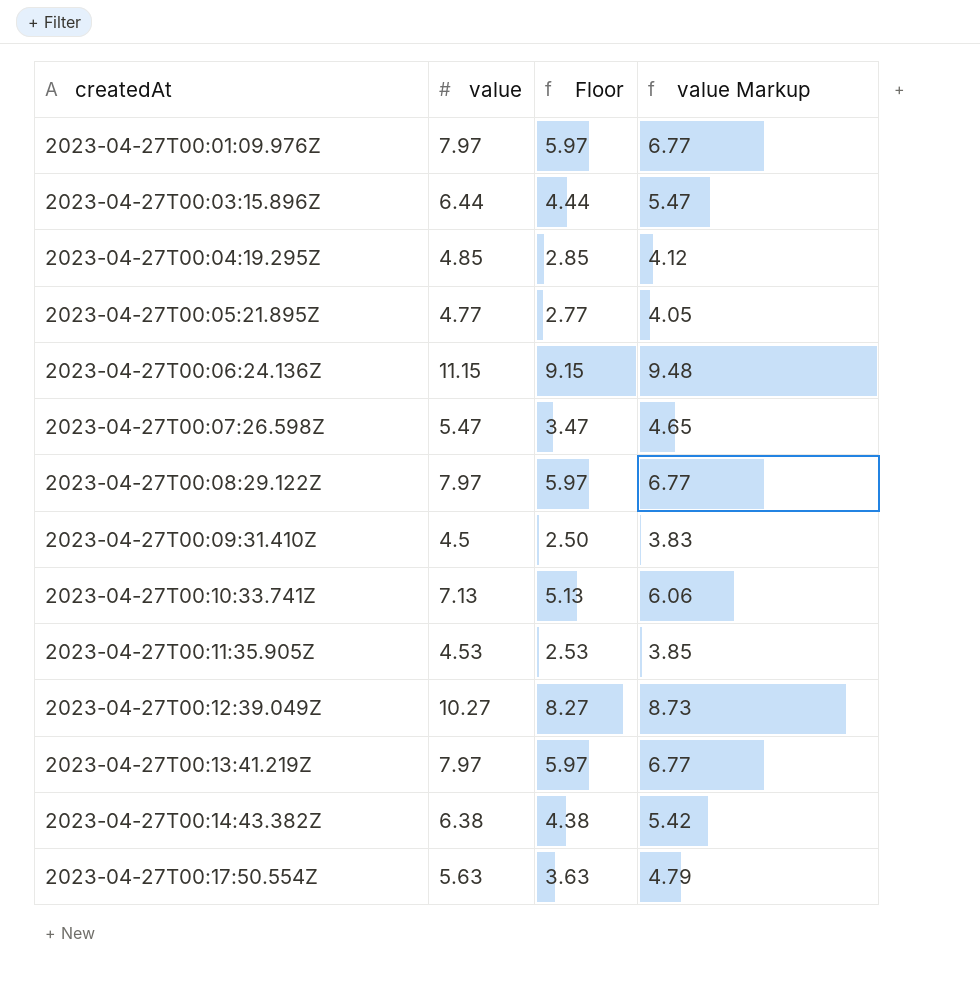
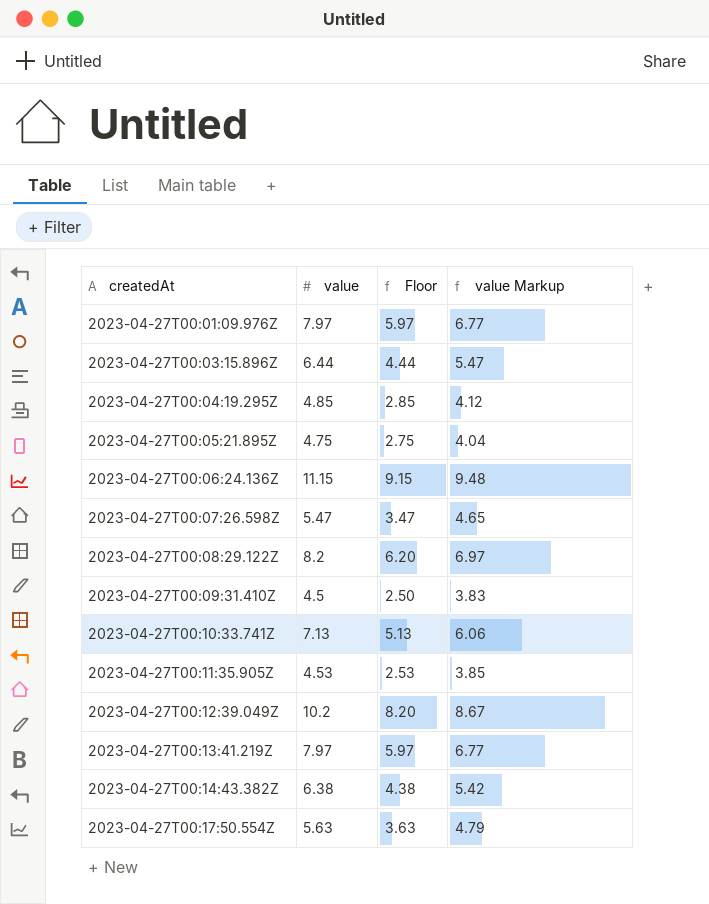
2023-04-27T00:05:21.895Z | value: 4.77 -> 4.75
2023-04-27T00:05:21.895Z | Floor: 2.77 -> 2.75
2023-04-27T00:05:21.895Z | value Markup: 4.05 -> 4.04
2023-04-27T00:08:29.122Z | value: 7.97 -> 8.2
2023-04-27T00:08:29.122Z | Floor: 5.97 -> 6.20
2023-04-27T00:08:29.122Z | value Markup: 6.77 -> 6.97
2023-04-27T00:12:39.049Z | value: 10.27 -> 10.2
2023-04-27T00:12:39.049Z | Floor: 8.27 -> 8.20
2023-04-27T00:12:39.049Z | value Markup: 8.73 -> 8.67

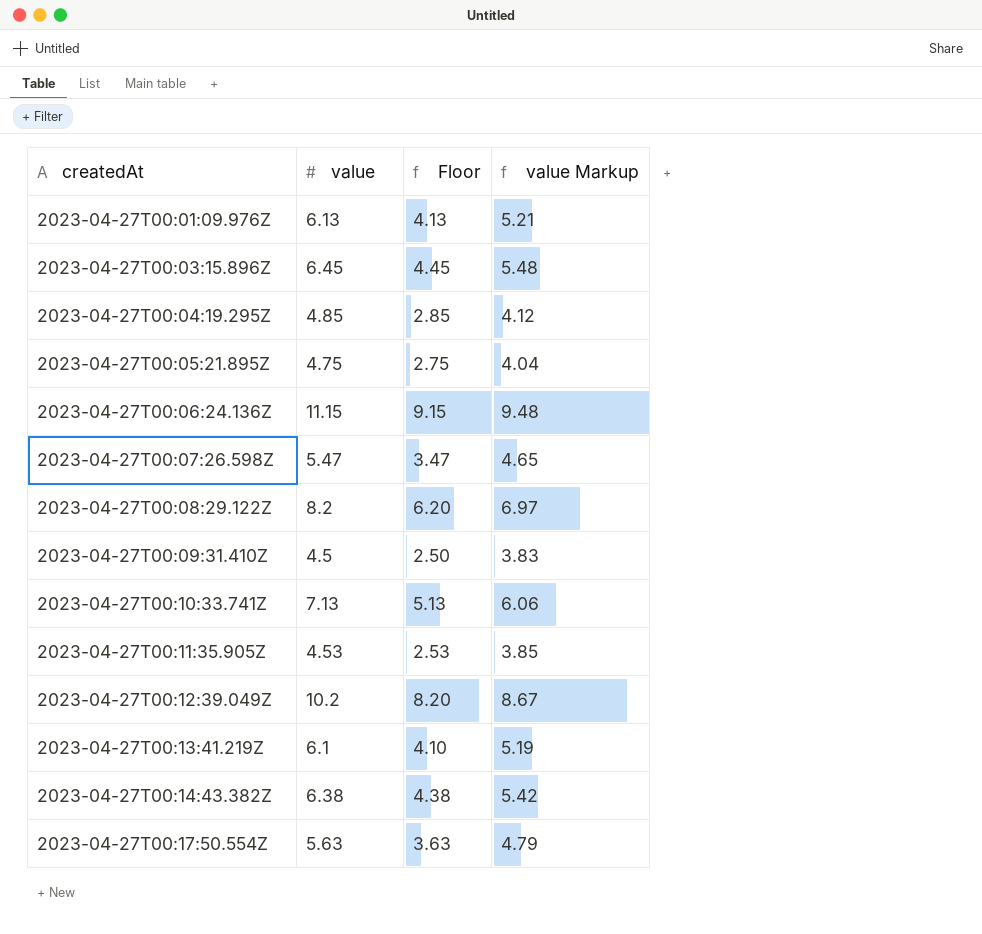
2023-04-27T00:01:09.976Z | value: 7.97 -> 6.13
2023-04-27T00:01:09.976Z | Floor: 5.97 -> 4.13
2023-04-27T00:01:09.976Z | value Markup: 6.77 -> 5.21
2023-04-27T00:03:15.896Z | value: 6.44 -> 6.45
2023-04-27T00:03:15.896Z | Floor: 4.44 -> 4.45
2023-04-27T00:03:15.896Z | value Markup: 5.47 -> 5.48
2023-04-27T00:13:41.219Z | value: 7.97 -> 6.1
2023-04-27T00:13:41.219Z | Floor: 5.97 -> 4.10
2023-04-27T00:13:41.219Z | value Markup: 6.77 -> 5.19

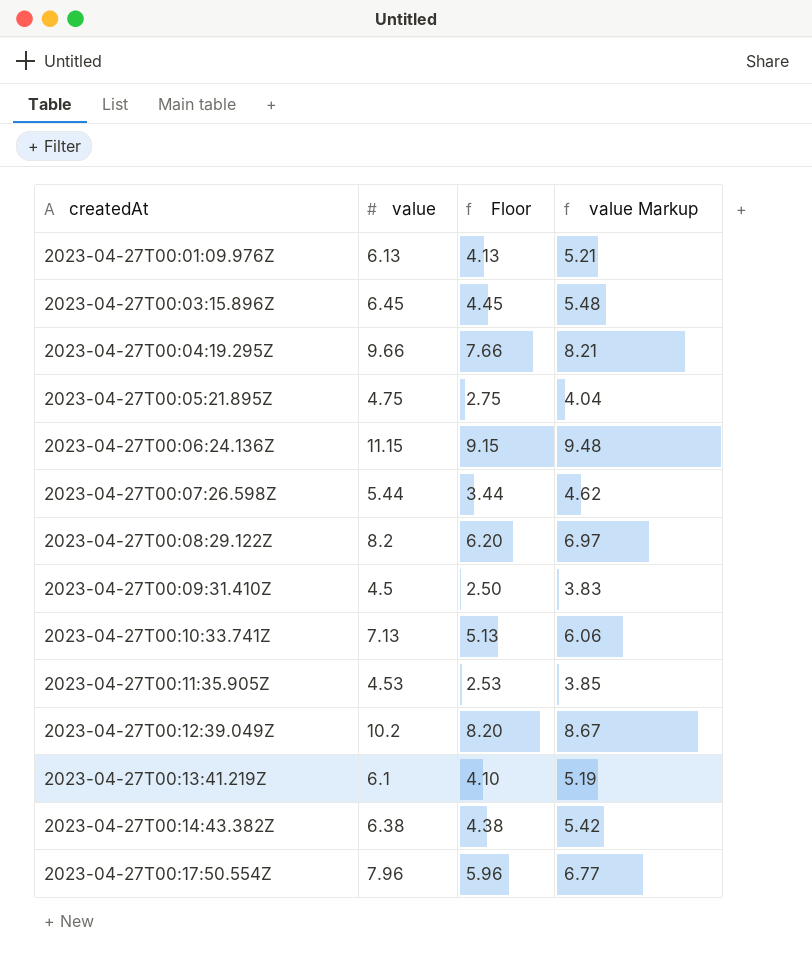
2023-04-27T00:04:19.295Z | value: 4.85 -> 9.66
2023-04-27T00:04:19.295Z | Floor: 2.85 -> 7.66
2023-04-27T00:04:19.295Z | value Markup: 4.12 -> 8.21
2023-04-27T00:07:26.598Z | value: 5.47 -> 5.44
2023-04-27T00:07:26.598Z | Floor: 3.47 -> 3.44
2023-04-27T00:07:26.598Z | value Markup: 4.65 -> 4.62
2023-04-27T00:17:50.554Z | value: 5.63 -> 7.96
2023-04-27T00:17:50.554Z | Floor: 3.63 -> 5.96
2023-04-27T00:17:50.554Z | value Markup: 4.79 -> 6.77

